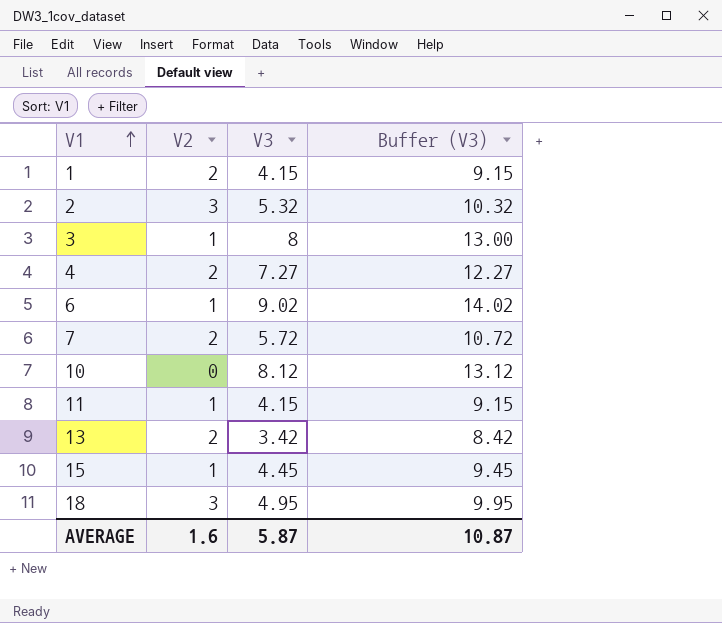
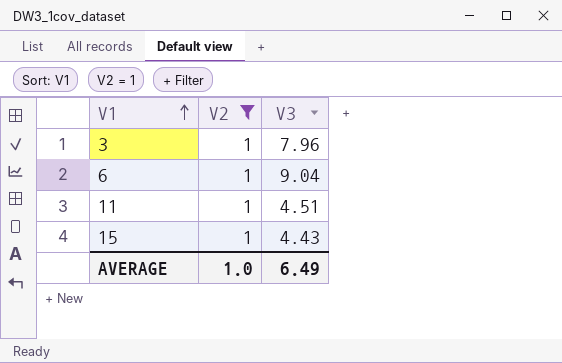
filter: none -> V2 = 1
column Buffer (V3) | formula: [V3] + 5 -> none
3 | V3: 8 -> 7.96
6 | V3: 9.02 -> 9.04
11 | V3: 4.15 -> 4.51
15 | V3: 4.45 -> 4.43
AVERAGE | V2: 1.6 -> 1.0
AVERAGE | V3: 5.87 -> 6.49

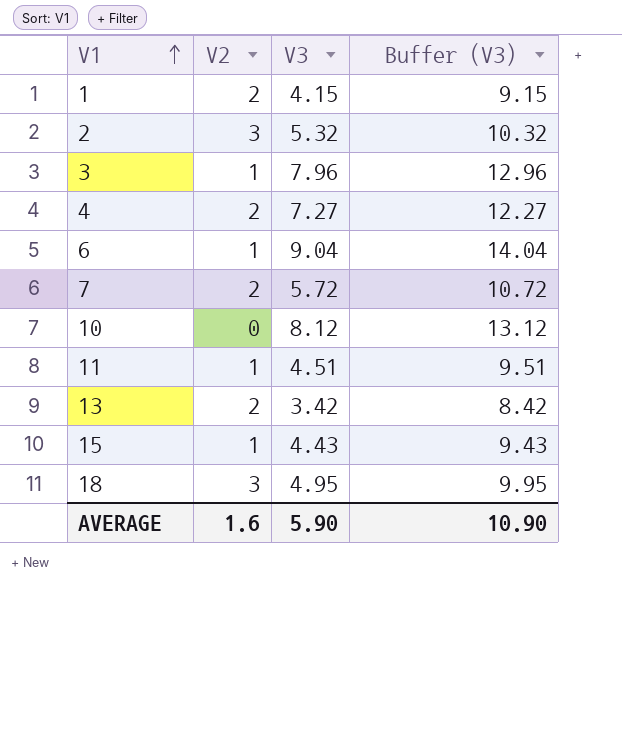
filter: V2 = 1 -> none
column Buffer (V3) | formula: none -> [V3] + 5
AVERAGE | V2: 1.0 -> 1.6
AVERAGE | V3: 6.49 -> 5.90

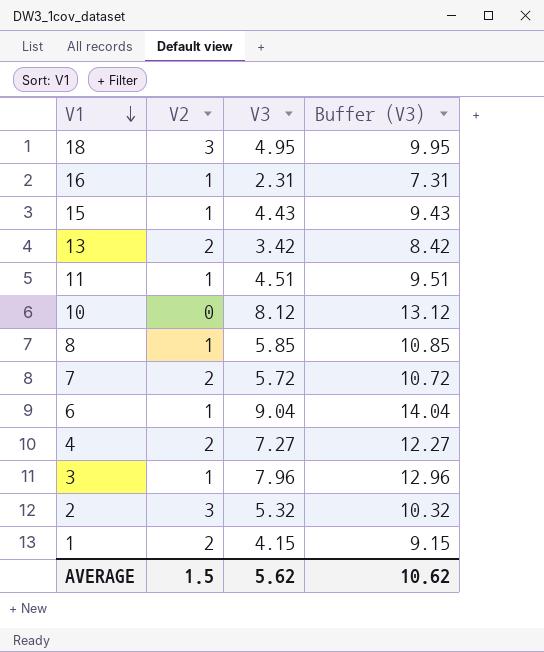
row order: V1 ascending -> V1 descending
row 16: none -> 1 | 2.31 | 7.31
row 8: none -> 1 | 5.85 | 10.85
AVERAGE | V2: 1.6 -> 1.5
AVERAGE | V3: 5.90 -> 5.62
AVERAGE | Buffer (V3): 10.90 -> 10.62

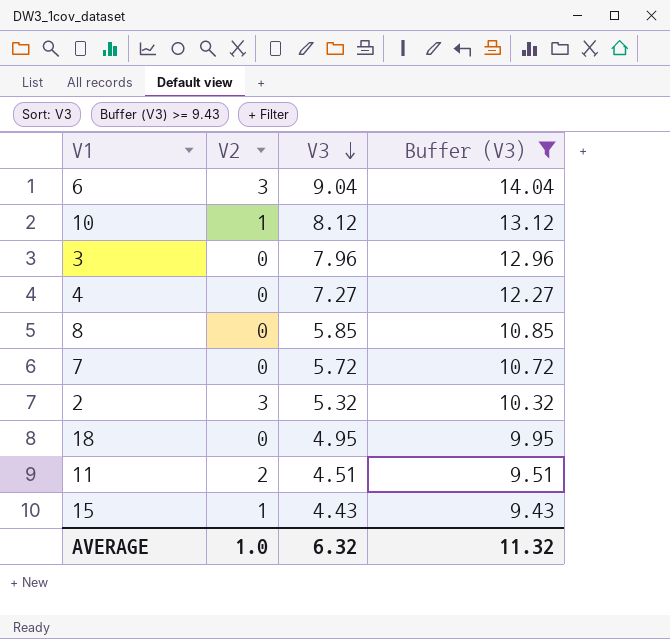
filter: none -> Buffer (V3) >= 9.43
row order: V1 descending -> V3 descending
6 | V2: 1 -> 3
10 | V2: 0 -> 1
3 | V2: 1 -> 0
4 | V2: 2 -> 0
8 | V2: 1 -> 0
7 | V2: 2 -> 0
18 | V2: 3 -> 0
11 | V2: 1 -> 2
AVERAGE | V2: 1.5 -> 1.0
AVERAGE | V3: 5.62 -> 6.32
AVERAGE | Buffer (V3): 10.62 -> 11.32

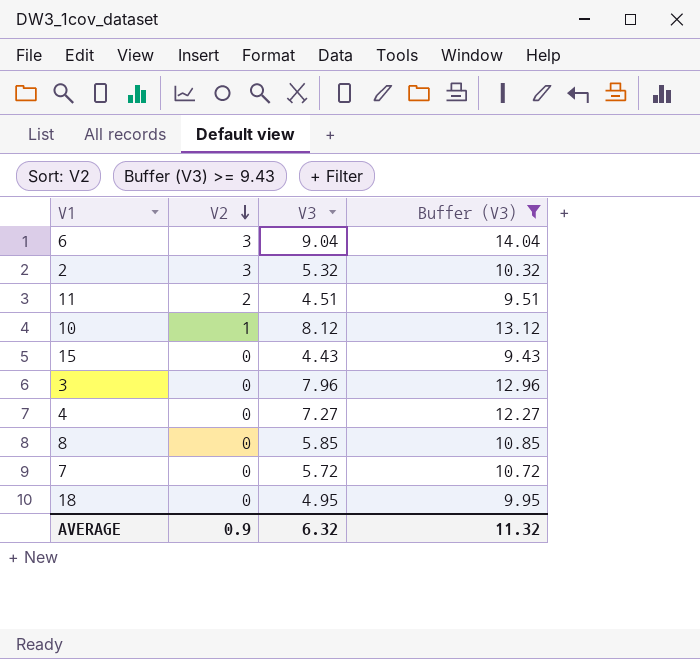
row order: V3 descending -> V2 descending
15 | V2: 1 -> 0
AVERAGE | V2: 1.0 -> 0.9

